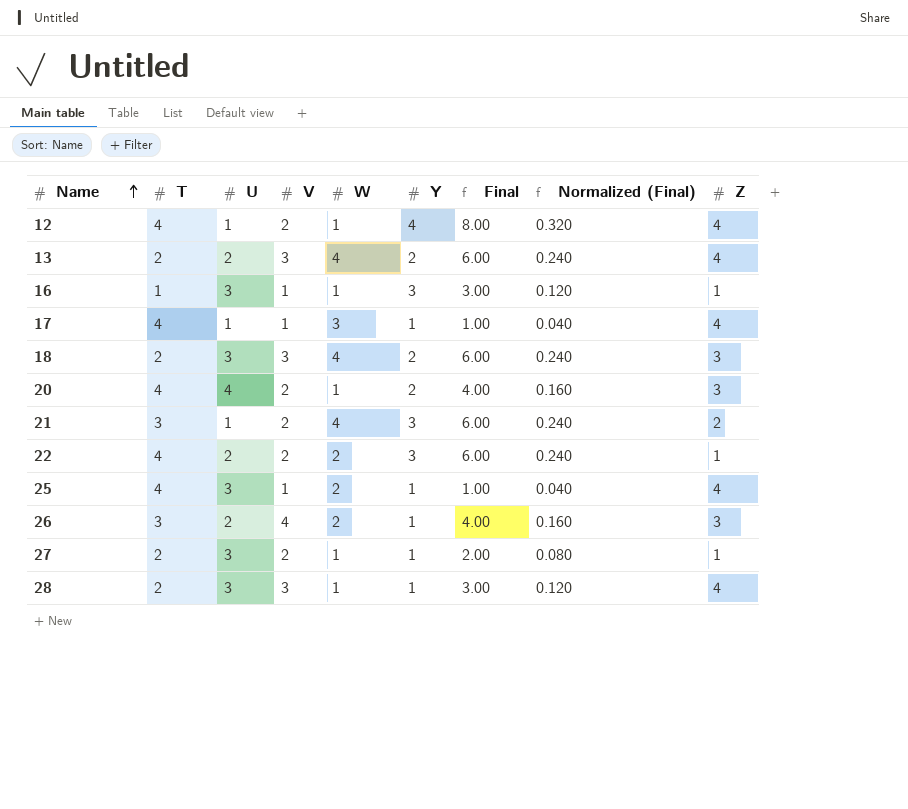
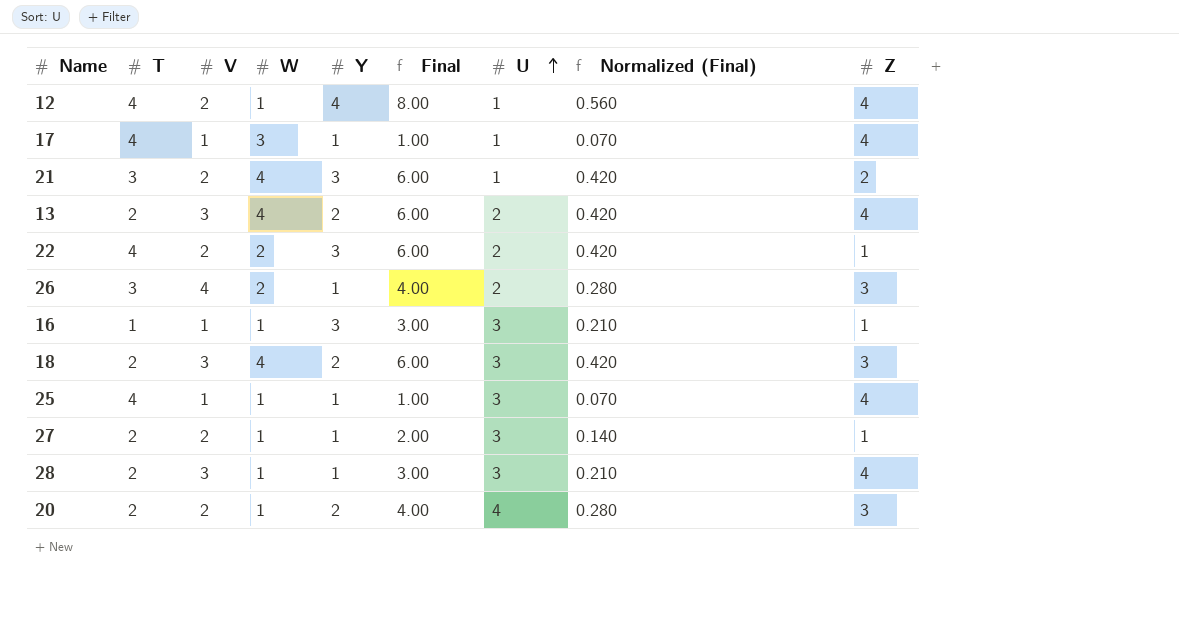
row order: Name ascending -> U ascending
column U | position: 3 -> 7
column Normalized (Final) | formula: [Final] * 0.04 -> [Final] * 0.07
25 | W: 2 -> 1
20 | T: 4 -> 2

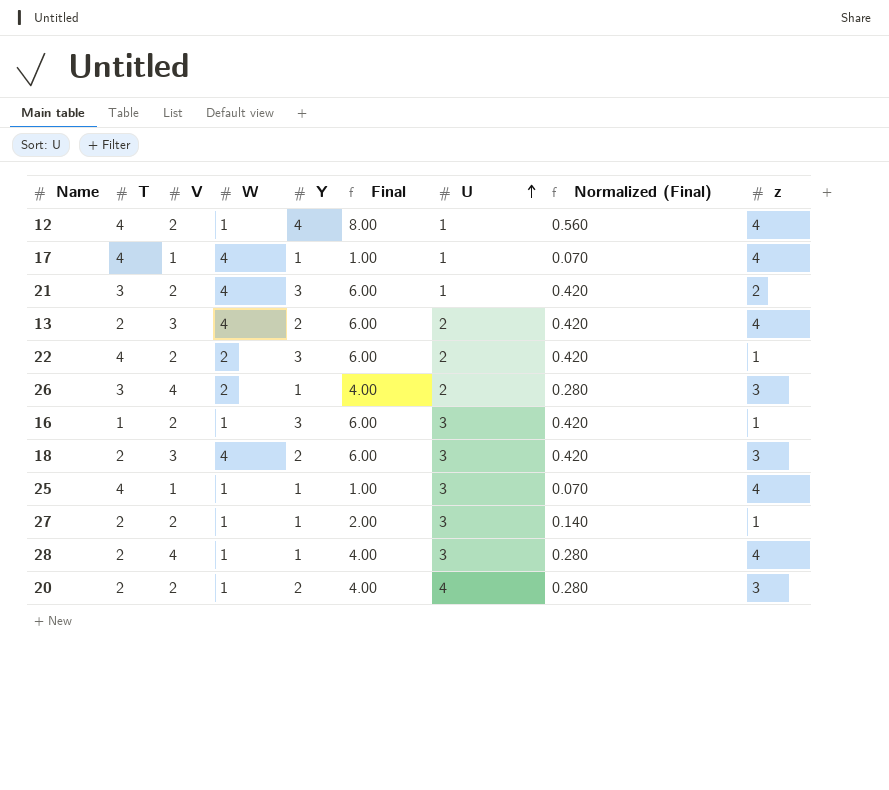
column name: Z -> z
17 | W: 3 -> 4
16 | V: 1 -> 2
16 | Final: 3.00 -> 6.00
16 | Normalized (Final): 0.210 -> 0.420
28 | V: 3 -> 4
28 | Final: 3.00 -> 4.00
28 | Normalized (Final): 0.210 -> 0.280

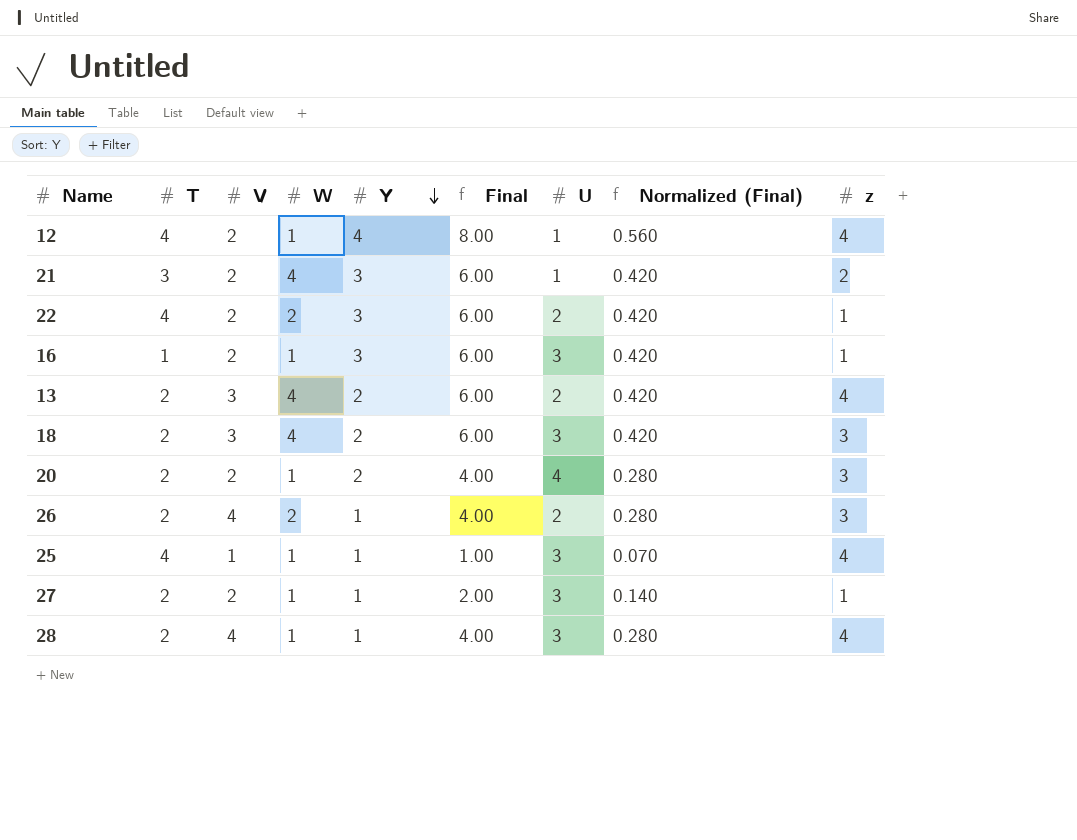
row order: U ascending -> Y descending
row 17: 4 | 1 | 4 | 1 | 1.00 | 1 | 0.070 | 4 -> none
26 | T: 3 -> 2

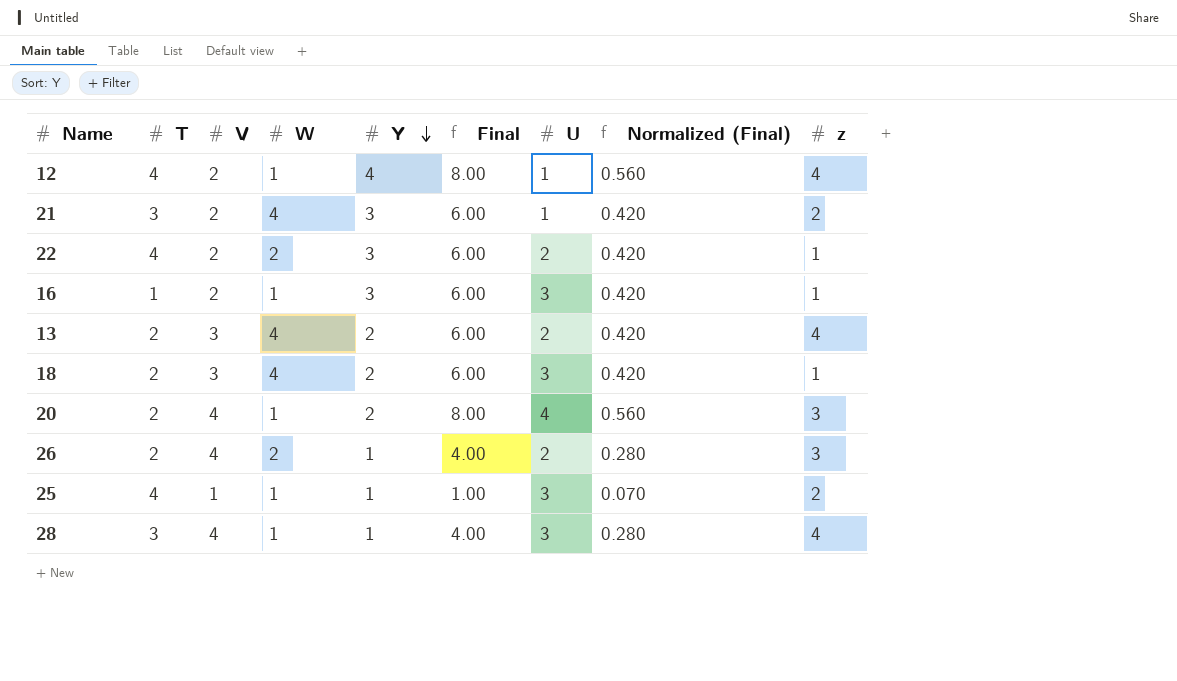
row 27: 2 | 2 | 1 | 1 | 2.00 | 3 | 0.140 | 1 -> none
18 | z: 3 -> 1
20 | V: 2 -> 4
20 | Final: 4.00 -> 8.00
20 | Normalized (Final): 0.280 -> 0.560
25 | z: 4 -> 2
28 | T: 2 -> 3

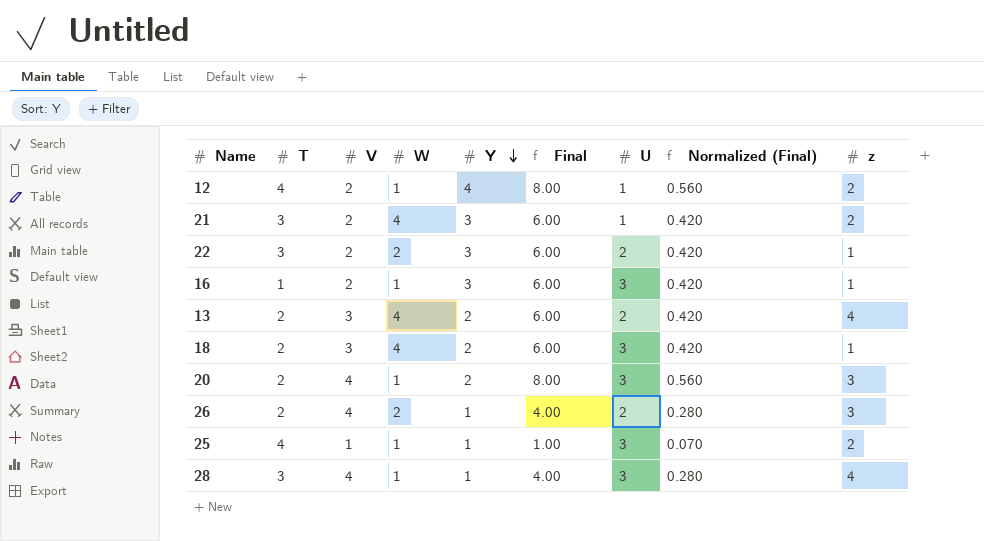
12 | z: 4 -> 2
22 | T: 4 -> 3
20 | U: 4 -> 3

